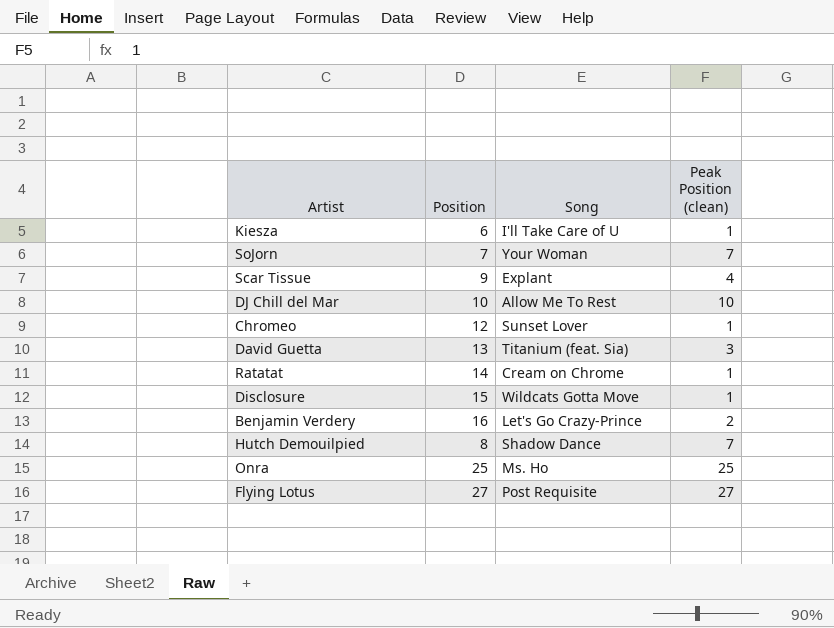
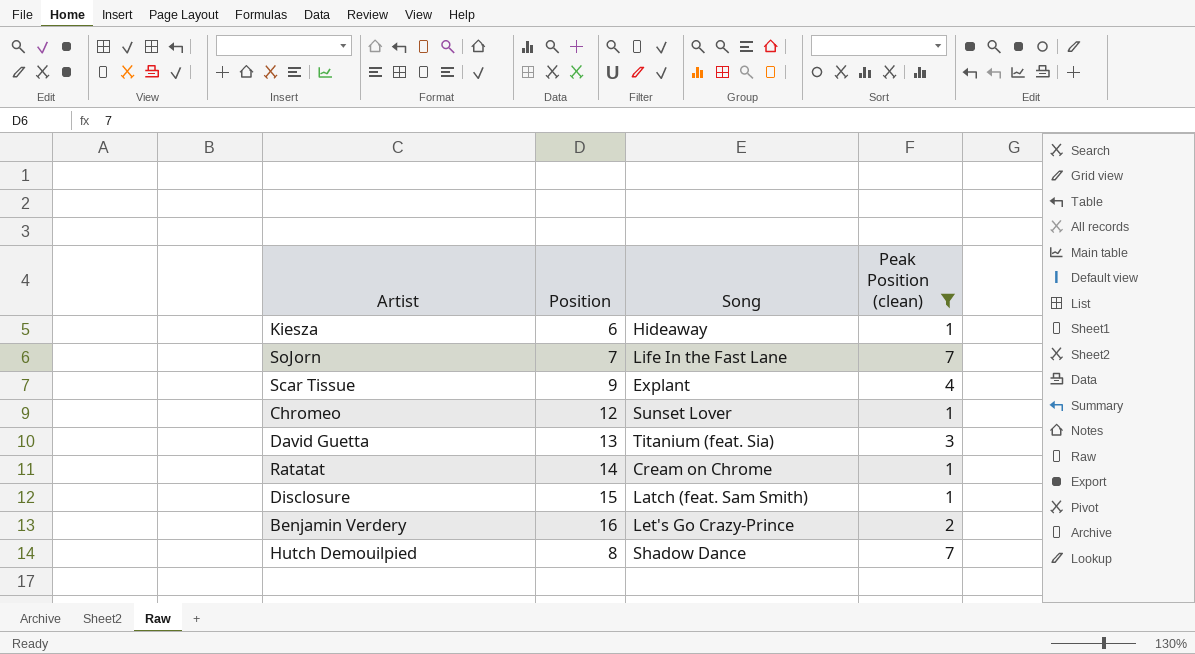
filter: none -> Peak Position (clean) <= 7
Kiesza | Song: I'll Take Care of U -> Hideaway
SoJorn | Song: Your Woman -> Life In the Fast Lane
Disclosure | Song: Wildcats Gotta Move -> Latch (feat. Sam Smith)

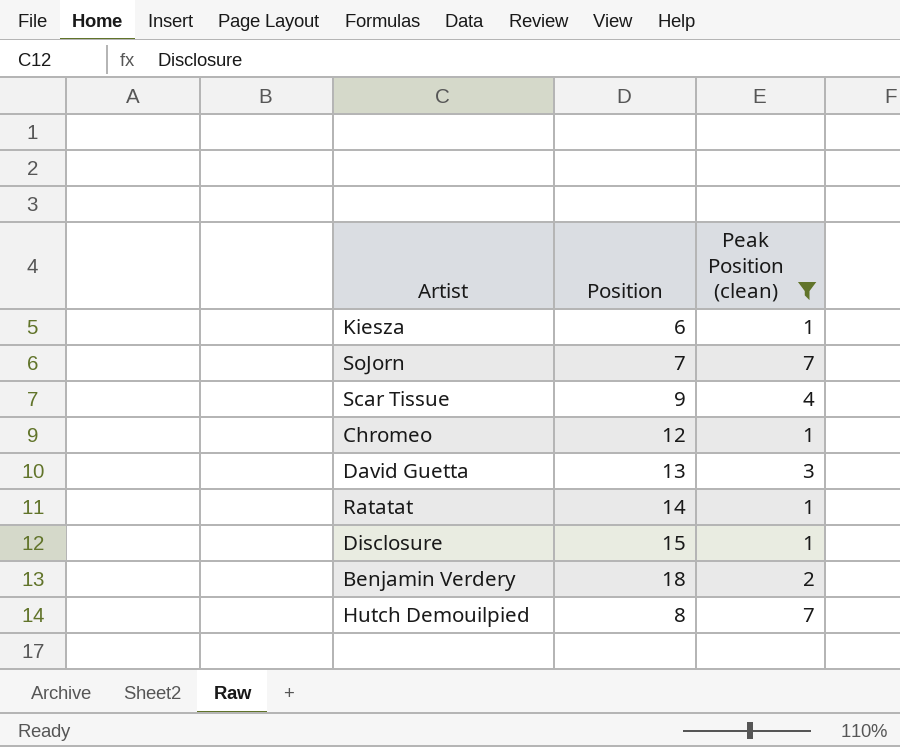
column Song | position: 3 -> none
Benjamin Verdery | Position: 16 -> 18

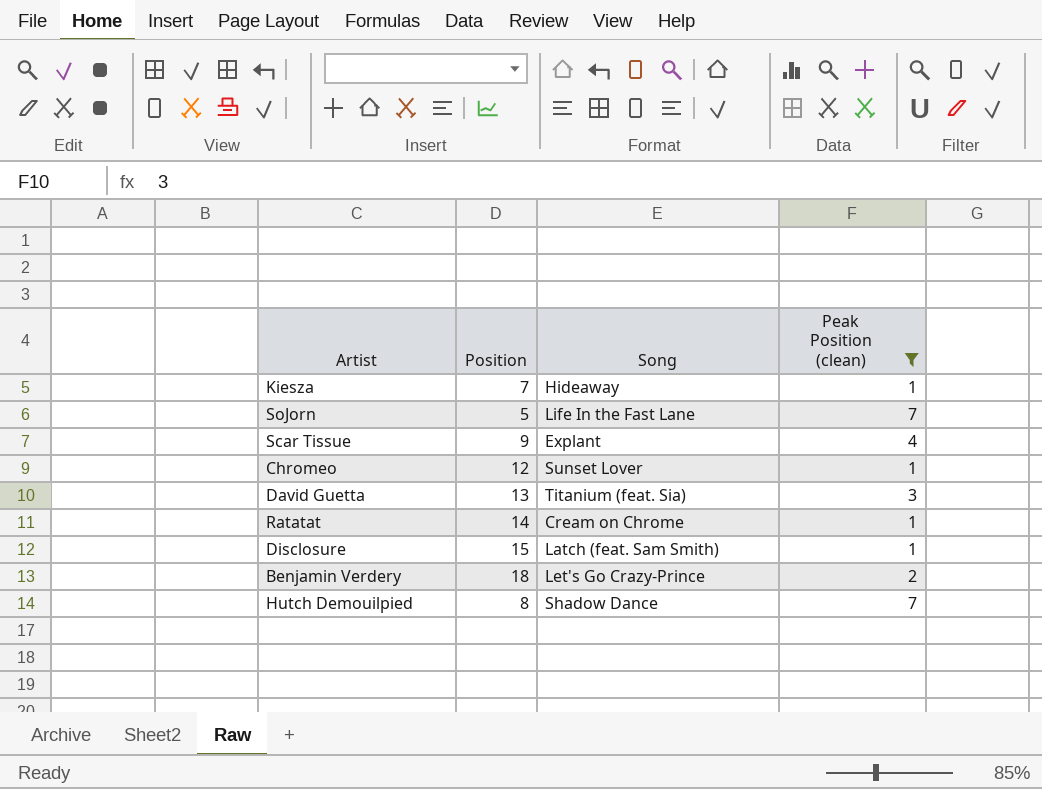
column Song | position: none -> 3
Kiesza | Position: 6 -> 7
SoJorn | Position: 7 -> 5

